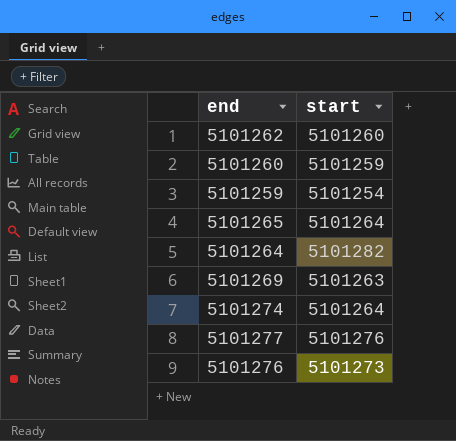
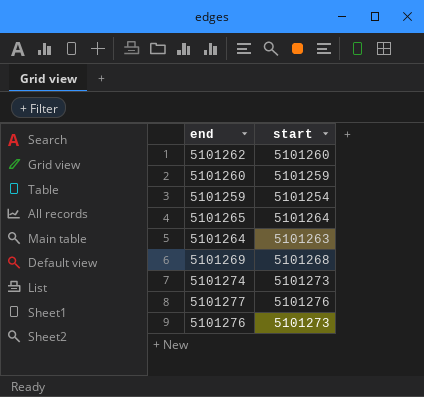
5101264 | start: 5101282 -> 5101263
5101269 | start: 5101263 -> 5101268
5101274 | start: 5101264 -> 5101273

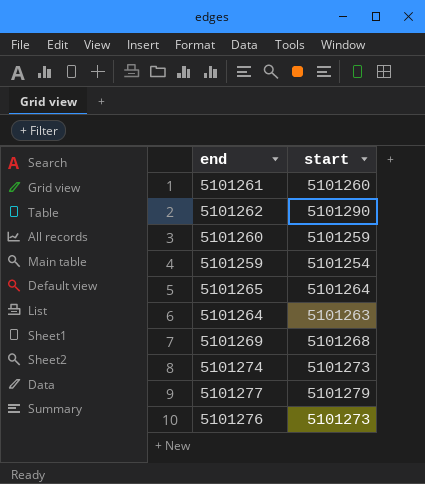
row 5101261: none -> 5101260
5101262 | start: 5101260 -> 5101290
5101277 | start: 5101276 -> 5101279

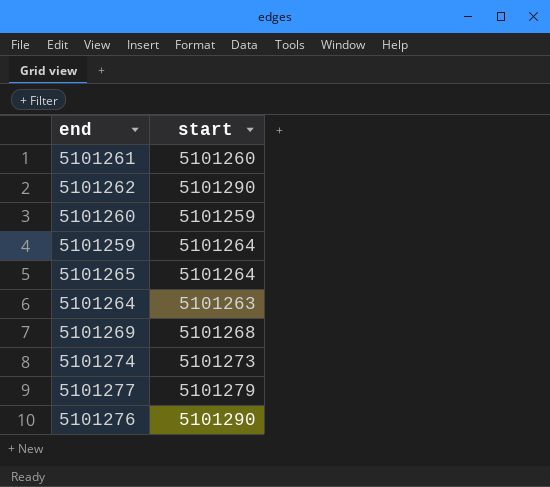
5101259 | start: 5101254 -> 5101264
5101276 | start: 5101273 -> 5101290

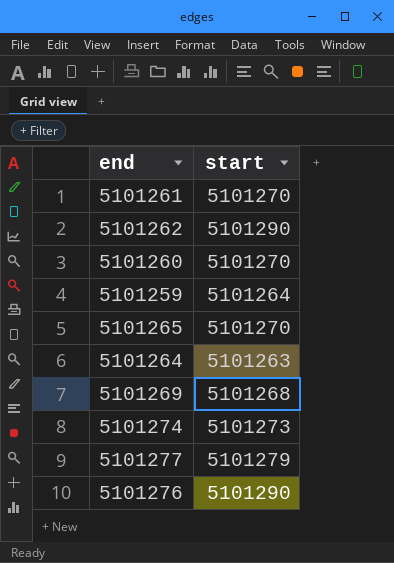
5101261 | start: 5101260 -> 5101270
5101260 | start: 5101259 -> 5101270
5101265 | start: 5101264 -> 5101270

